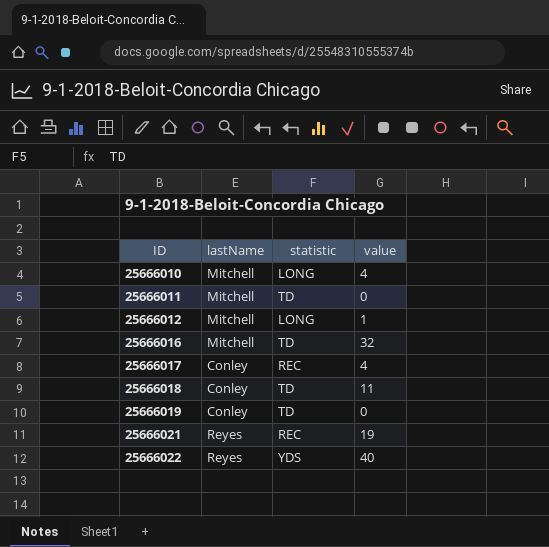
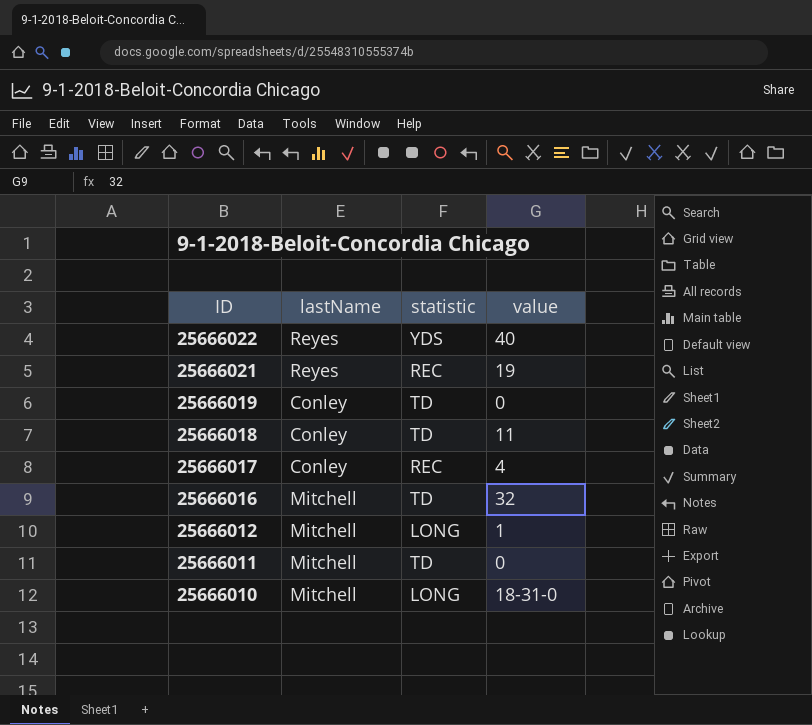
row order: ID ascending -> ID descending
25666010 | value: 4 -> 18-31-0

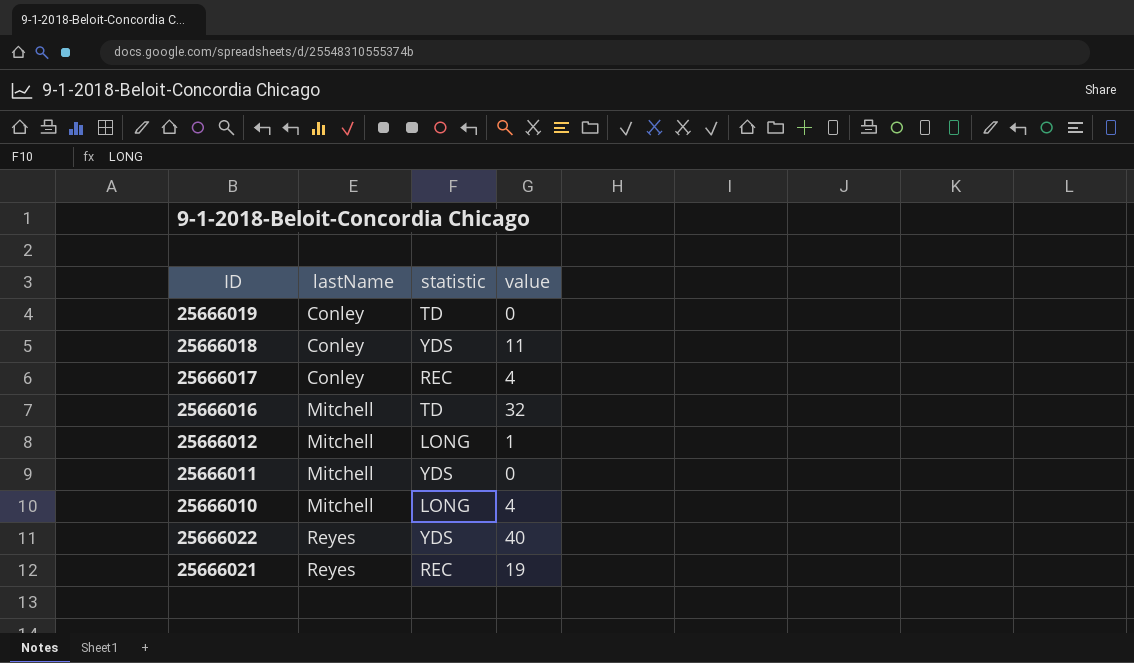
row order: ID descending -> lastName ascending
25666018 | statistic: TD -> YDS
25666011 | statistic: TD -> YDS
25666010 | value: 18-31-0 -> 4

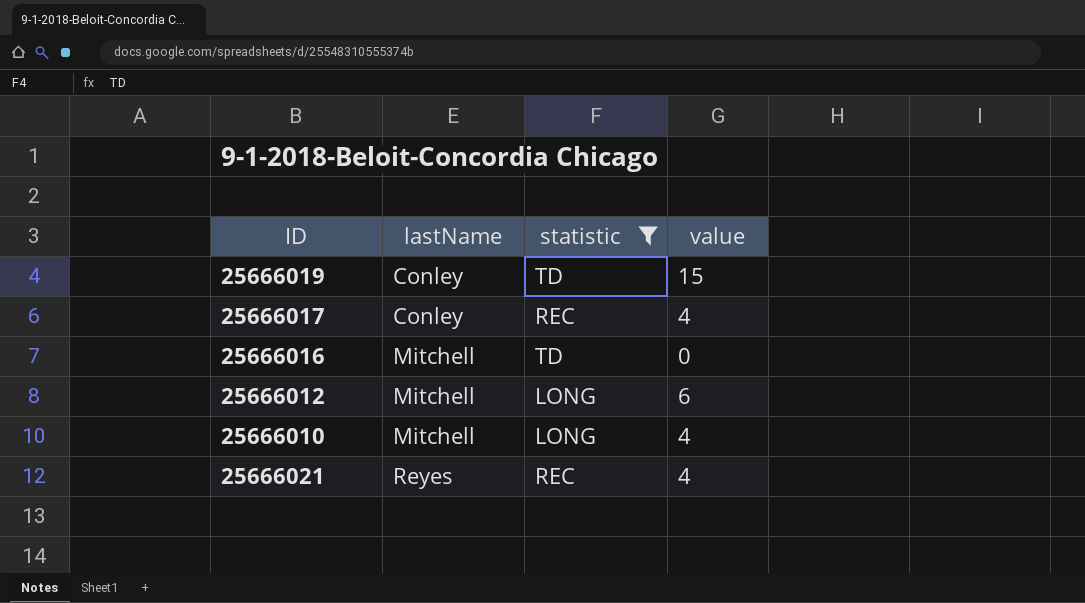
filter: none -> statistic != YDS
25666019 | value: 0 -> 15
25666016 | value: 32 -> 0
25666012 | value: 1 -> 6
25666021 | value: 19 -> 4

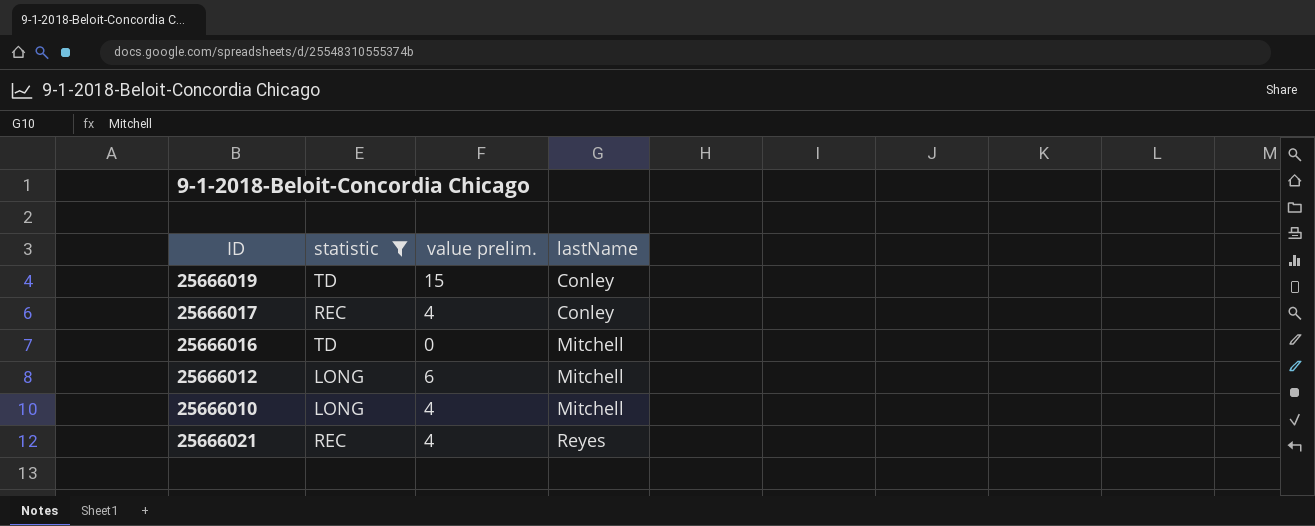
column name: value -> value prelim.
column lastName | position: 2 -> 4

